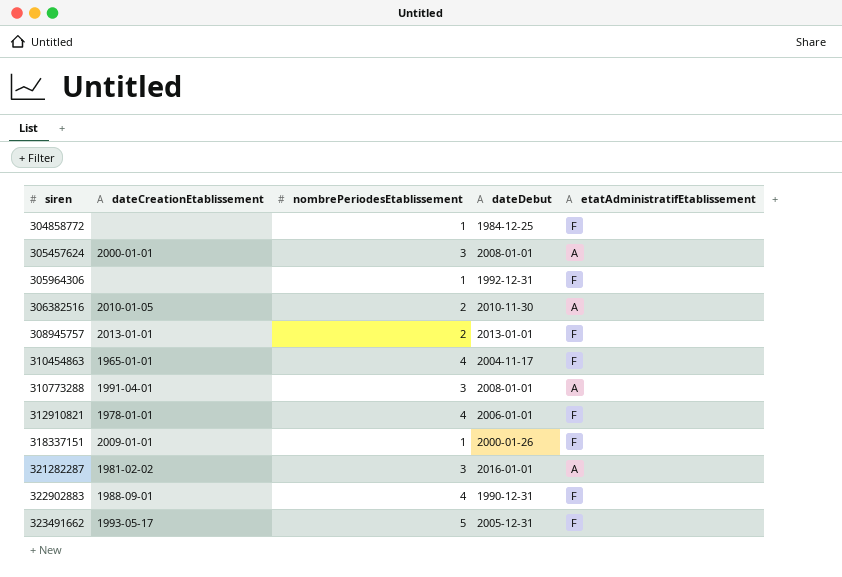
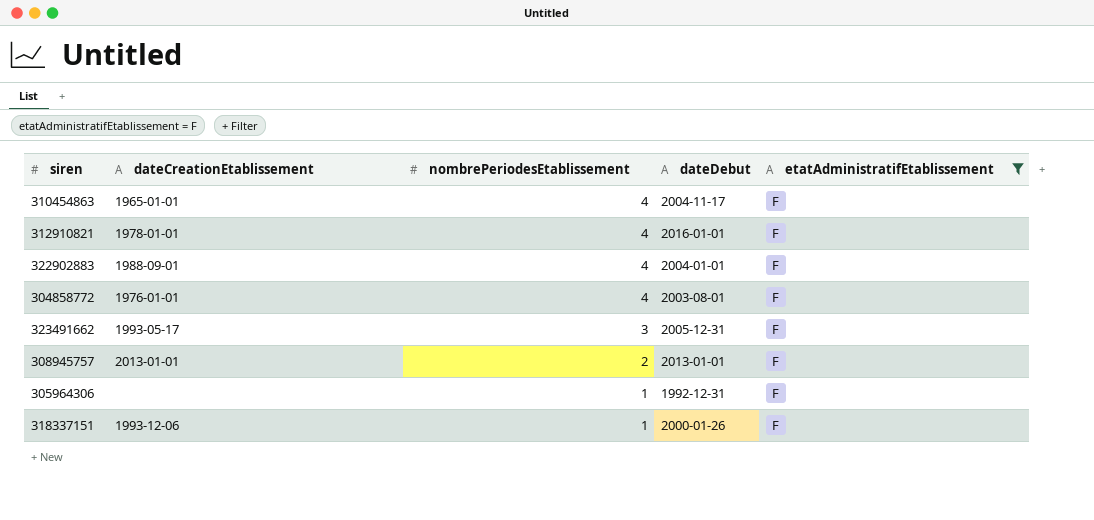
filter: none -> etatAdministratifEtablissement = F
row order: siren ascending -> nombrePeriodesEtablissement descending
312910821 | dateDebut: 2006-01-01 -> 2016-01-01
322902883 | dateDebut: 1990-12-31 -> 2004-01-01
304858772 | dateCreationEtablissement: none -> 1976-01-01
304858772 | nombrePeriodesEtablissement: 1 -> 4
304858772 | dateDebut: 1984-12-25 -> 2003-08-01
323491662 | nombrePeriodesEtablissement: 5 -> 3
318337151 | dateCreationEtablissement: 2009-01-01 -> 1993-12-06

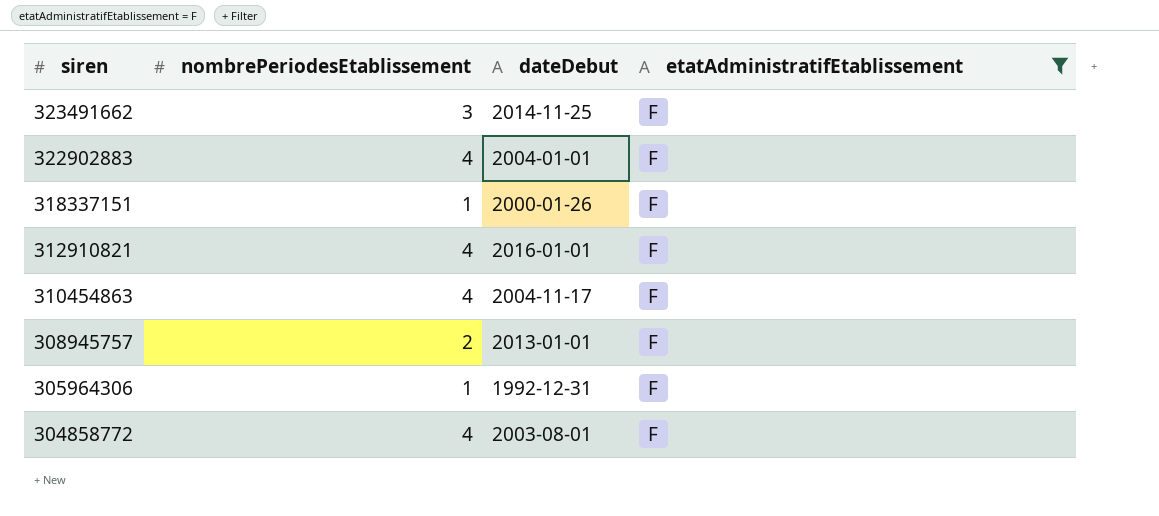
row order: nombrePeriodesEtablissement descending -> siren descending
column dateCreationEtablissement | position: 2 -> none
323491662 | dateDebut: 2005-12-31 -> 2014-11-25

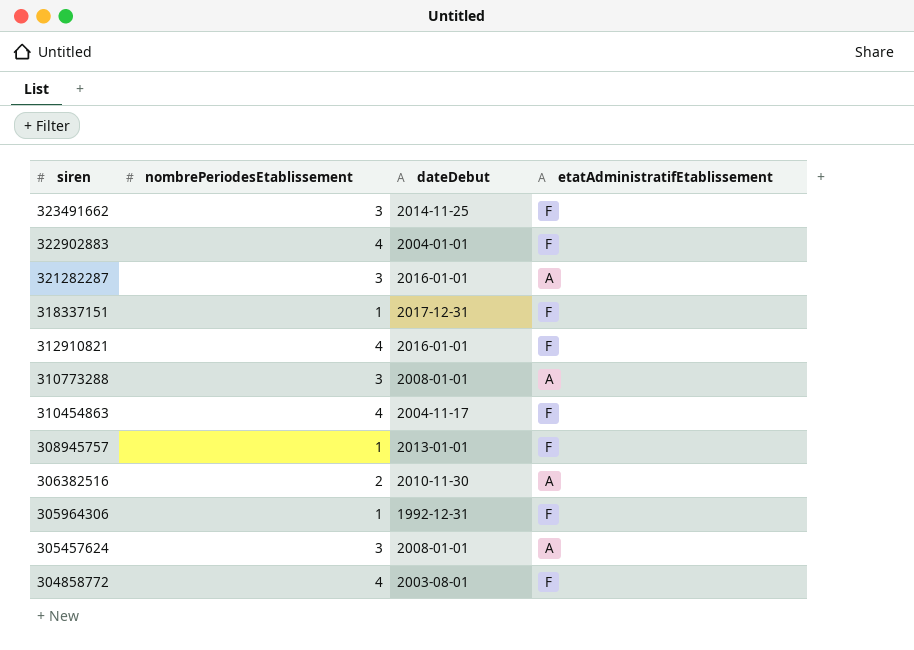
filter: etatAdministratifEtablissement = F -> none
318337151 | dateDebut: 2000-01-26 -> 2017-12-31
308945757 | nombrePeriodesEtablissement: 2 -> 1

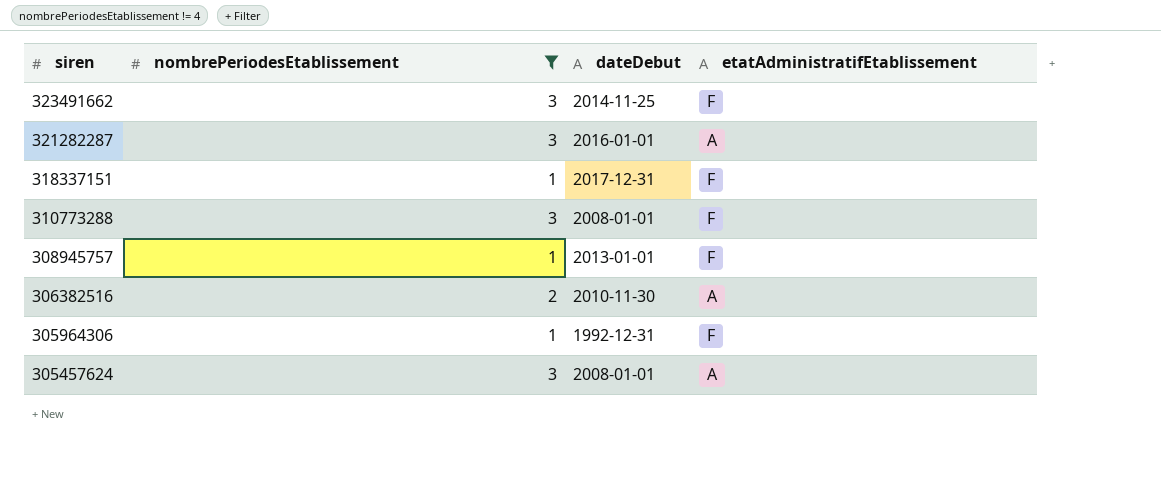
filter: none -> nombrePeriodesEtablissement != 4
310773288 | etatAdministratifEtablissement: A -> F

